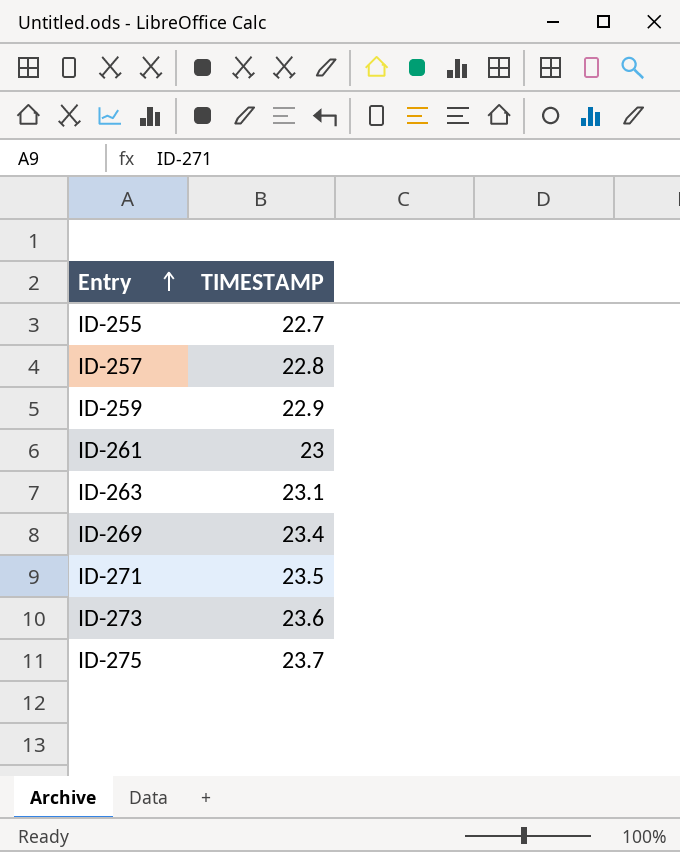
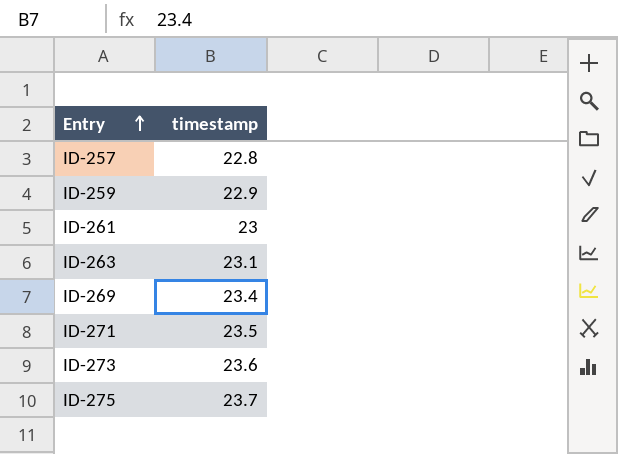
column name: TIMESTAMP -> timestamp
row ID-255: 22.7 -> none

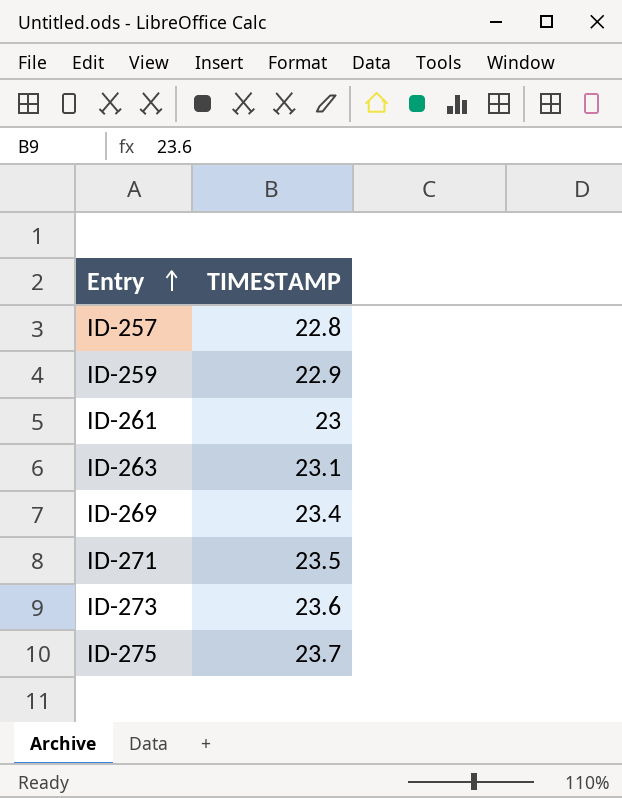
column name: timestamp -> TIMESTAMP

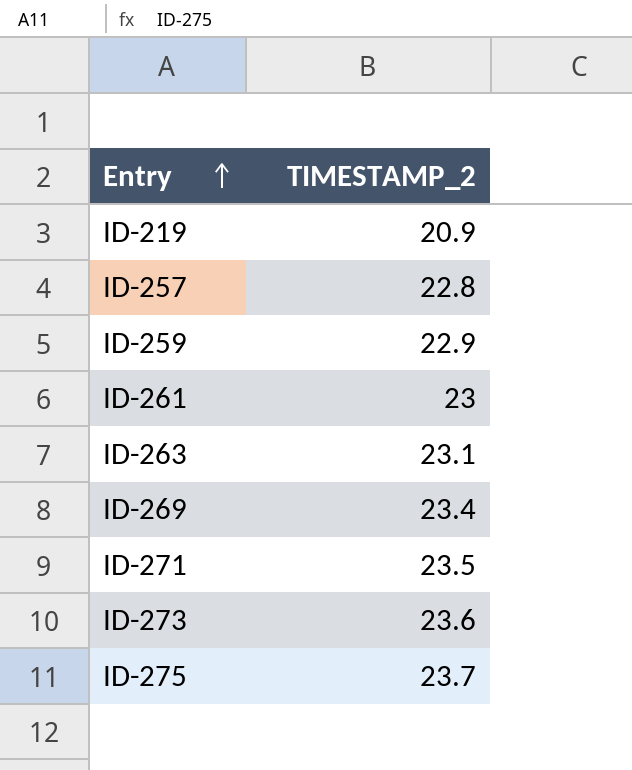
column name: TIMESTAMP -> TIMESTAMP_2
row ID-219: none -> 20.9

